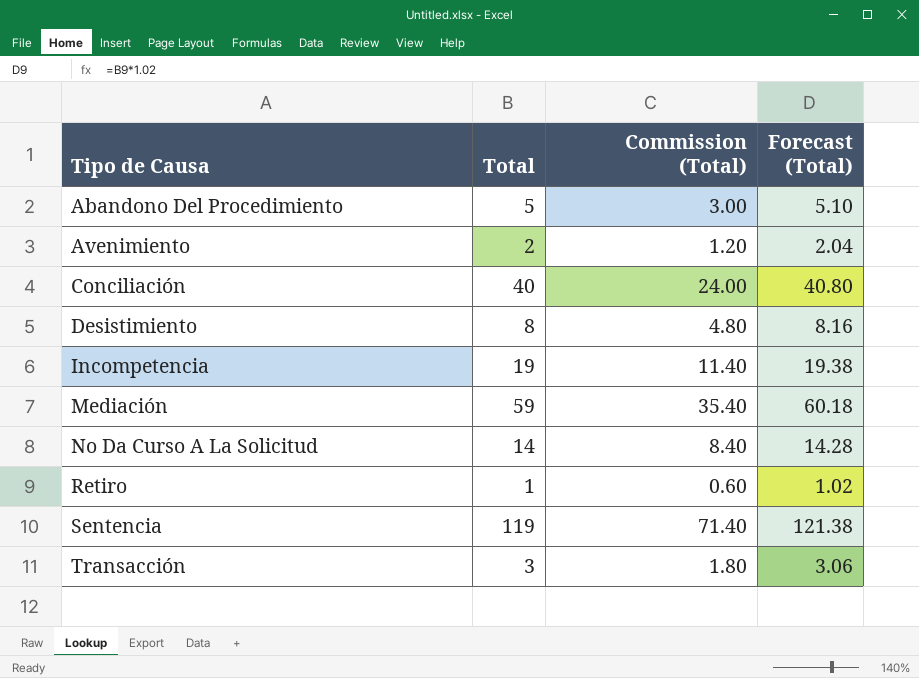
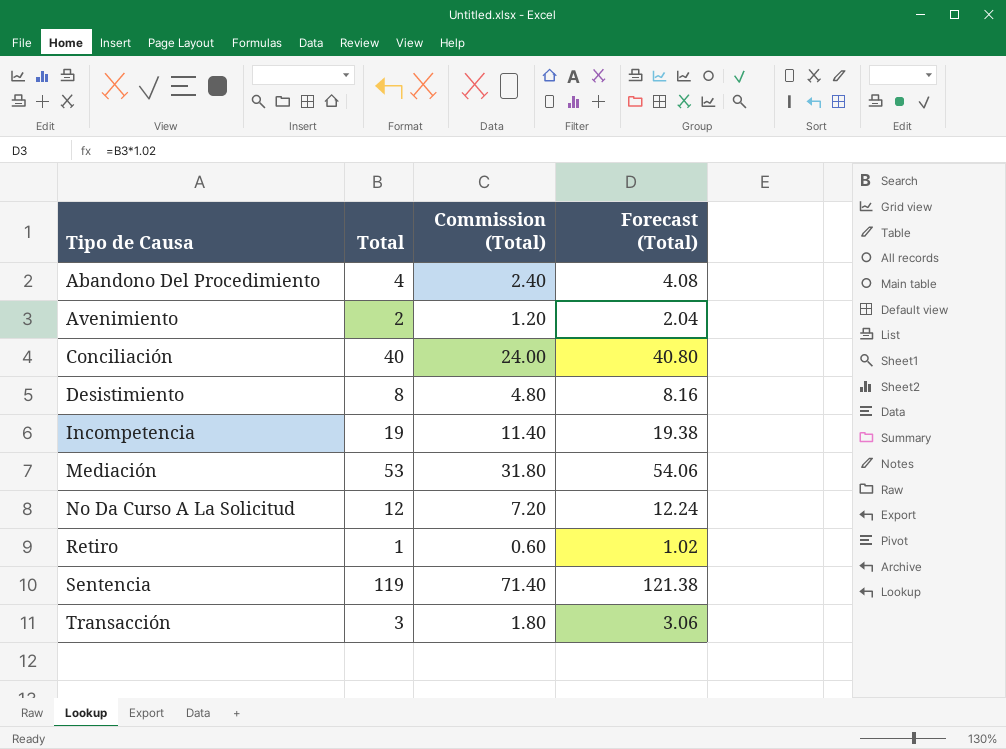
Abandono Del Procedimiento | Total: 5 -> 4
Abandono Del Procedimiento | Commission (Total): 3.00 -> 2.40
Abandono Del Procedimiento | Forecast (Total): 5.10 -> 4.08
Mediación | Total: 59 -> 53
Mediación | Commission (Total): 35.40 -> 31.80
Mediación | Forecast (Total): 60.18 -> 54.06
No Da Curso A La Solicitud | Total: 14 -> 12
No Da Curso A La Solicitud | Commission (Total): 8.40 -> 7.20
No Da Curso A La Solicitud | Forecast (Total): 14.28 -> 12.24

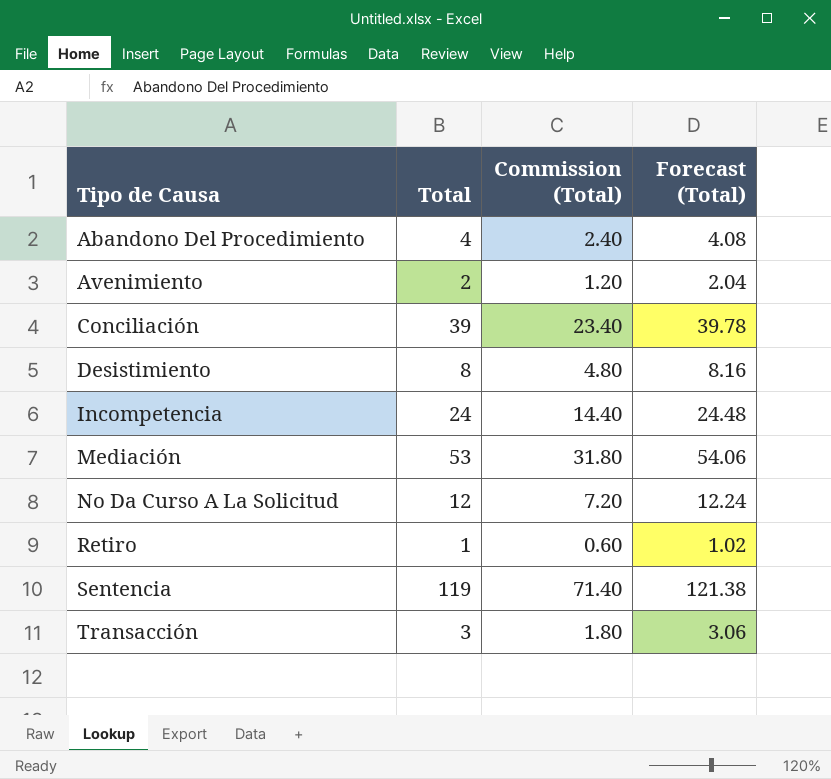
Conciliación | Total: 40 -> 39
Conciliación | Commission (Total): 24.00 -> 23.40
Conciliación | Forecast (Total): 40.80 -> 39.78
Incompetencia | Total: 19 -> 24
Incompetencia | Commission (Total): 11.40 -> 14.40
Incompetencia | Forecast (Total): 19.38 -> 24.48

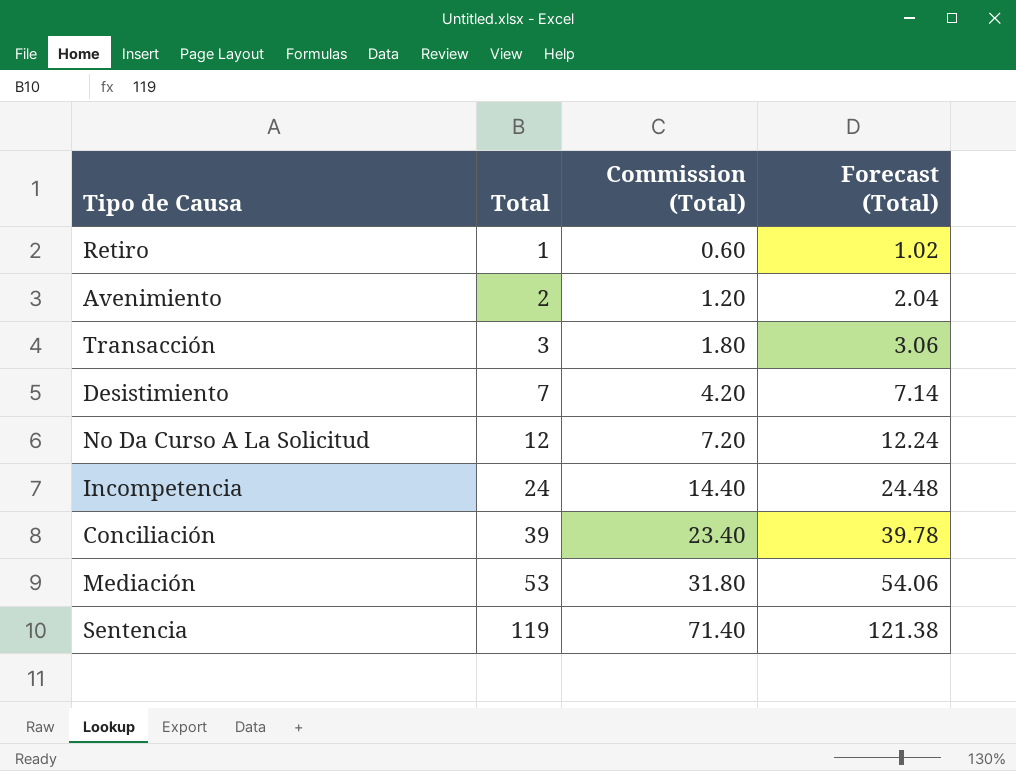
row order: Tipo de Causa ascending -> Total ascending
row Abandono Del Procedimiento: 4 | 2.40 | 4.08 -> none
Desistimiento | Total: 8 -> 7
Desistimiento | Commission (Total): 4.80 -> 4.20
Desistimiento | Forecast (Total): 8.16 -> 7.14

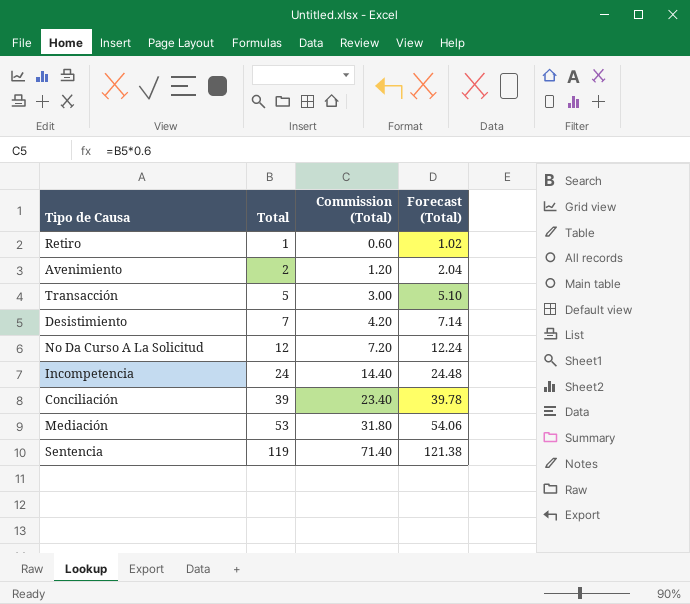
Transacción | Total: 3 -> 5
Transacción | Commission (Total): 1.80 -> 3.00
Transacción | Forecast (Total): 3.06 -> 5.10

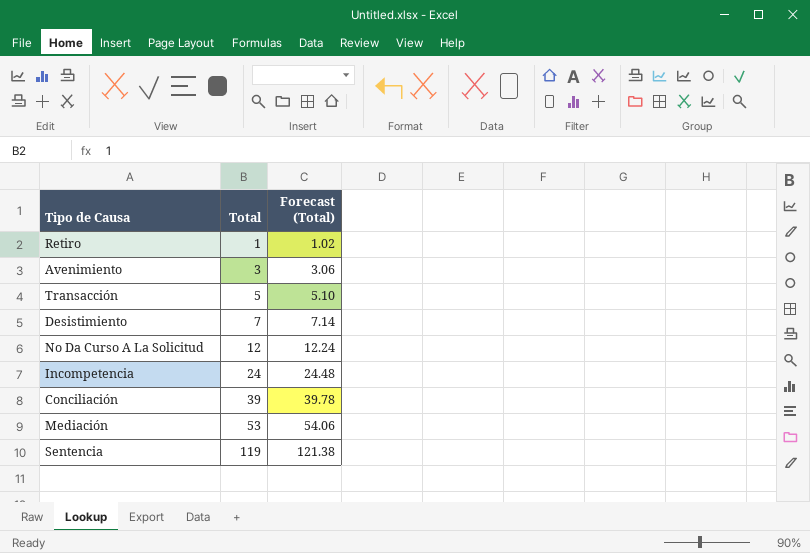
column Commission (Total) | formula: [Total] * 0.6 -> none
Avenimiento | Total: 2 -> 3
Avenimiento | Forecast (Total): 2.04 -> 3.06

